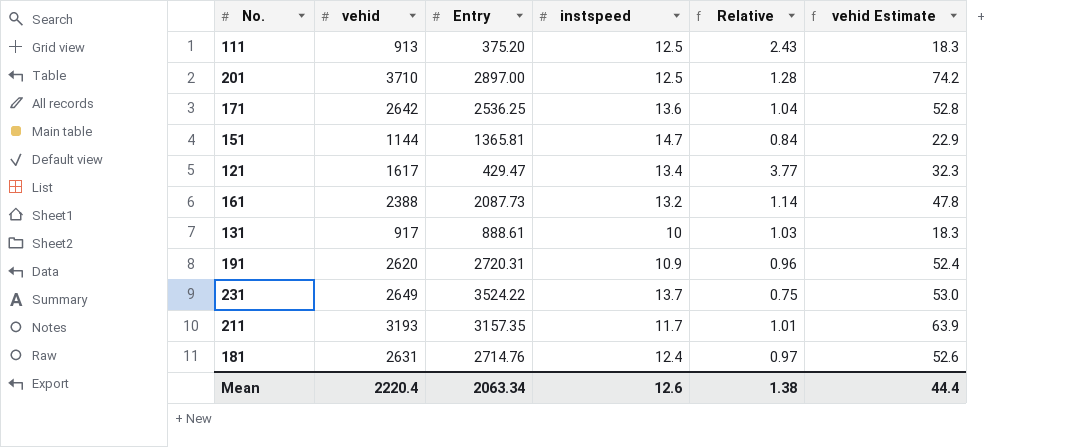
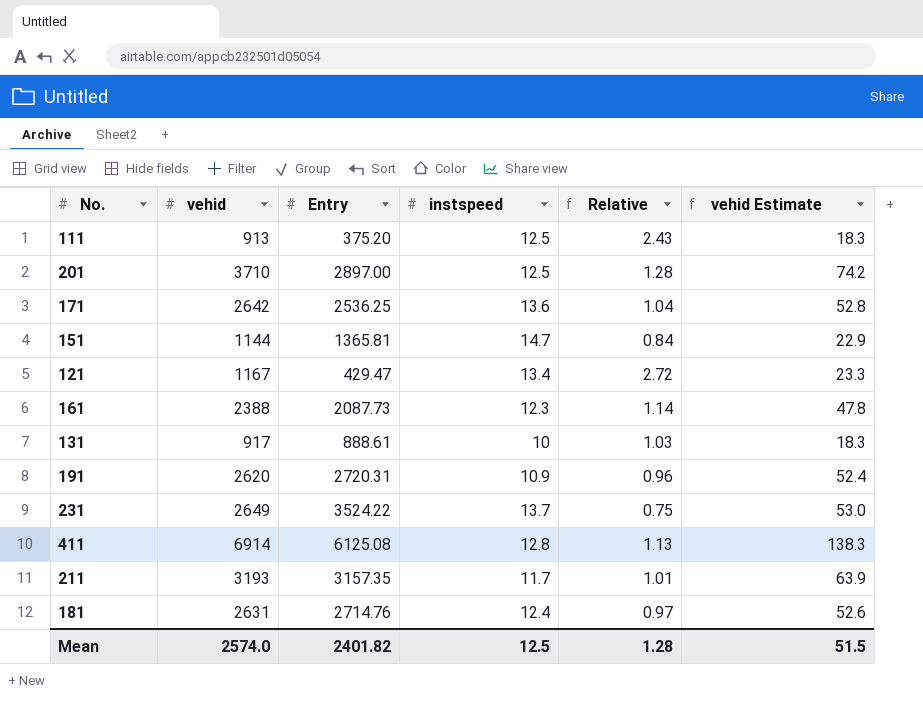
121 | vehid: 1617 -> 1167
121 | Relative: 3.77 -> 2.72
121 | vehid Estimate: 32.3 -> 23.3
161 | instspeed: 13.2 -> 12.3
row 411: none -> 6914 | 6125.08 | 12.8 | 1.13 | 138.3
Mean | vehid: 2220.4 -> 2574.0
Mean | Entry: 2063.34 -> 2401.82
Mean | instspeed: 12.6 -> 12.5
Mean | Relative: 1.38 -> 1.28
Mean | vehid Estimate: 44.4 -> 51.5

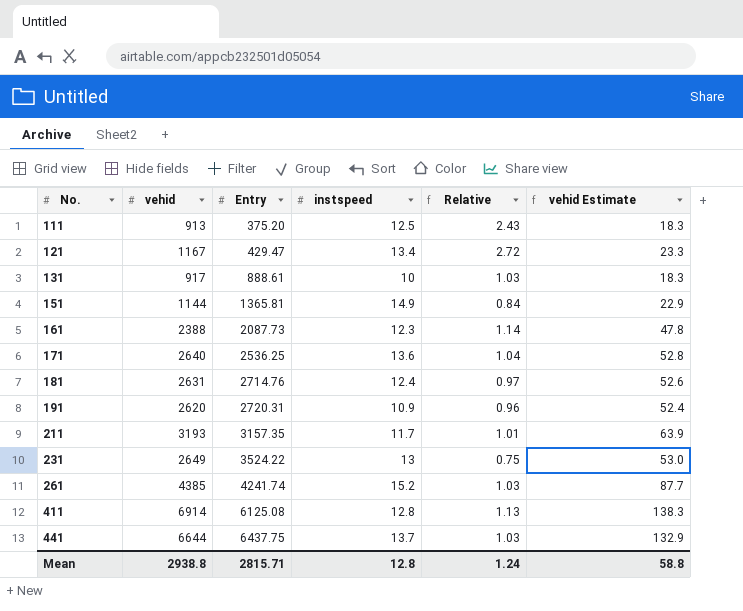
row order: none -> No. ascending
row 201: 3710 | 2897.00 | 12.5 | 1.28 | 74.2 -> none
151 | instspeed: 14.7 -> 14.9
171 | vehid: 2642 -> 2640
231 | instspeed: 13.7 -> 13
row 261: none -> 4385 | 4241.74 | 15.2 | 1.03 | 87.7
row 441: none -> 6644 | 6437.75 | 13.7 | 1.03 | 132.9
Mean | vehid: 2574.0 -> 2938.8
Mean | Entry: 2401.82 -> 2815.71
Mean | instspeed: 12.5 -> 12.8
Mean | Relative: 1.28 -> 1.24
Mean | vehid Estimate: 51.5 -> 58.8

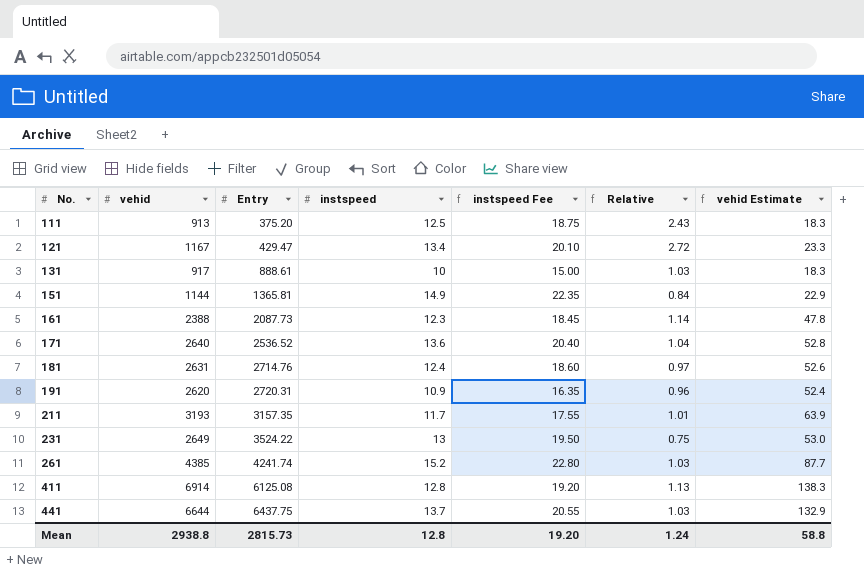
column instspeed Fee | formula: none -> [instspeed] * 1.5
171 | Entry: 2536.25 -> 2536.52
Mean | Entry: 2815.71 -> 2815.73

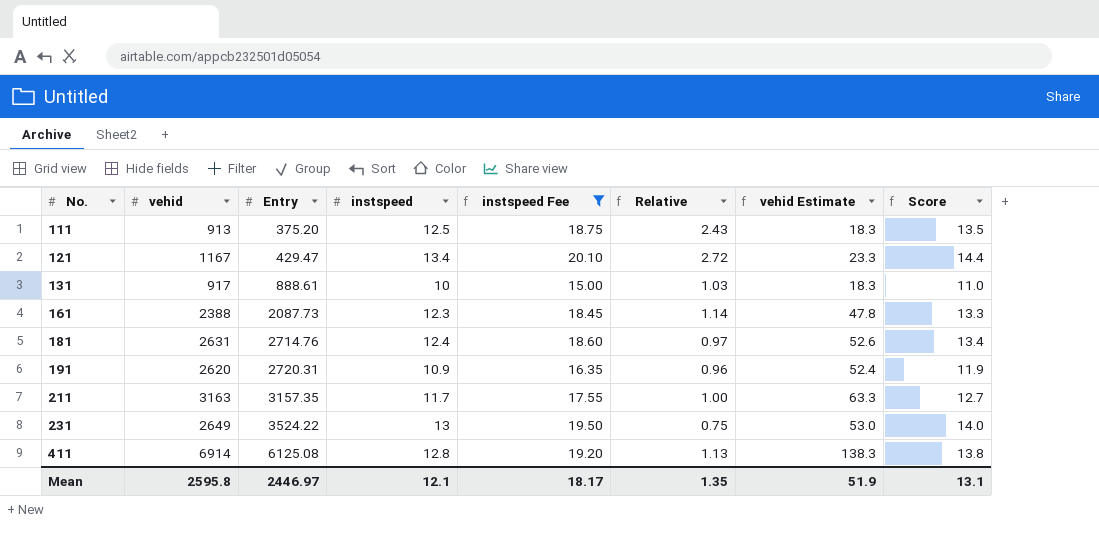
filter: none -> instspeed Fee <= 20.10
column Score | formula: none -> [instspeed] + 1
211 | vehid: 3193 -> 3163
211 | Relative: 1.01 -> 1.00
211 | vehid Estimate: 63.9 -> 63.3
Mean | vehid: 2938.8 -> 2595.8
Mean | Entry: 2815.73 -> 2446.97
Mean | instspeed: 12.8 -> 12.1
Mean | instspeed Fee: 19.20 -> 18.17
Mean | Relative: 1.24 -> 1.35
Mean | vehid Estimate: 58.8 -> 51.9

